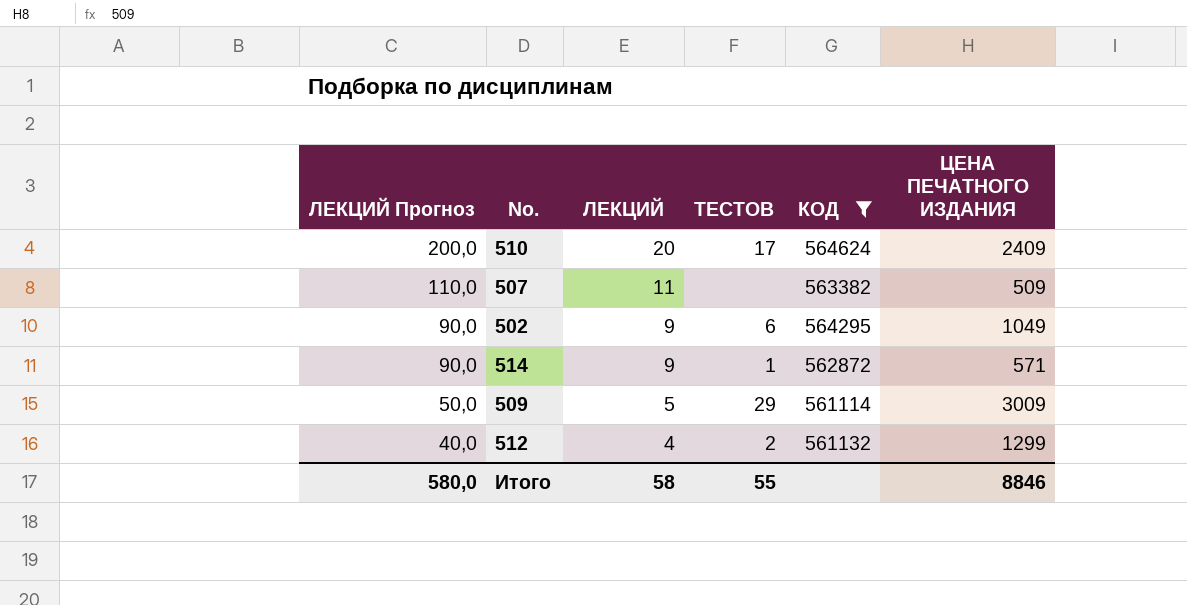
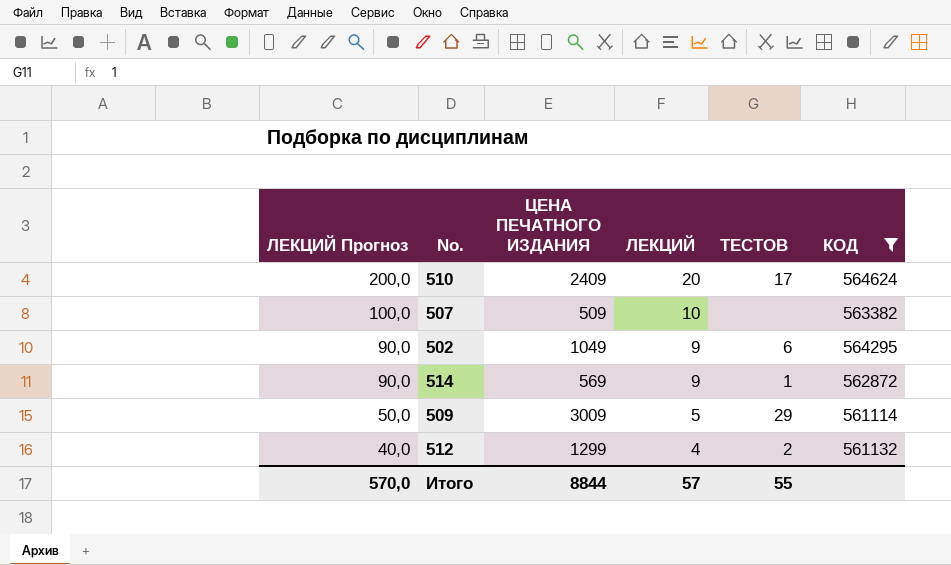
column ЦЕНА ПЕЧАТНОГО ИЗДАНИЯ | position: 6 -> 3
507 | ЛЕКЦИЙ Прогноз: 110,0 -> 100,0
507 | ЛЕКЦИЙ: 11 -> 10
514 | ЦЕНА ПЕЧАТНОГО ИЗДАНИЯ: 571 -> 569
Итого | ЛЕКЦИЙ Прогноз: 580,0 -> 570,0
Итого | ЦЕНА ПЕЧАТНОГО ИЗДАНИЯ: 8846 -> 8844
Итого | ЛЕКЦИЙ: 58 -> 57

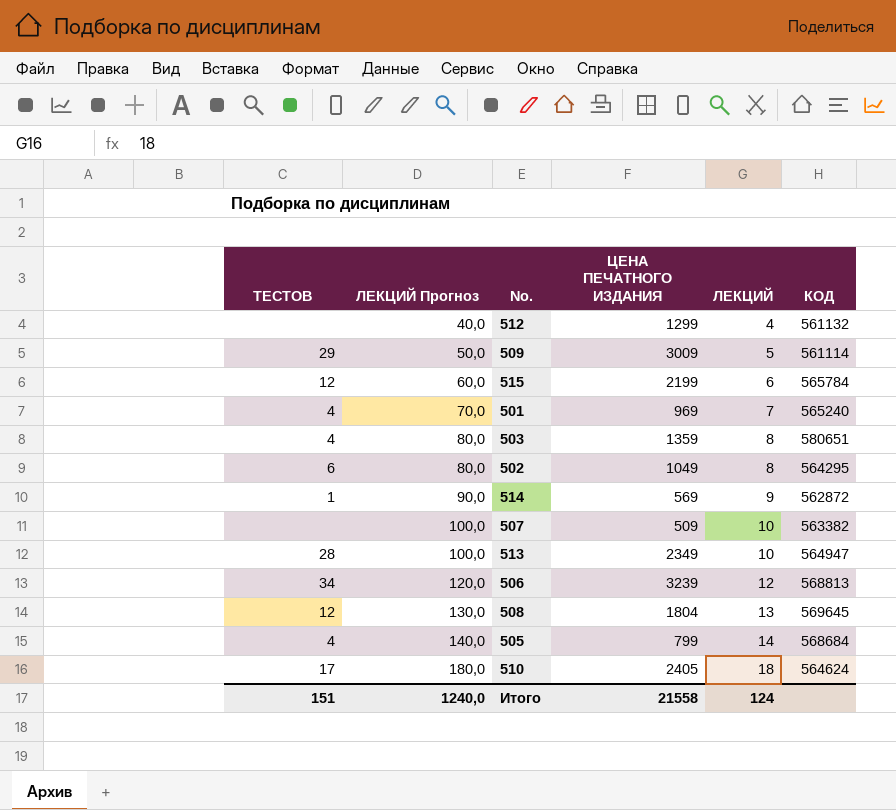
filter: КОД <= 564624 -> none
row order: ЛЕКЦИЙ Прогноз descending -> ЛЕКЦИЙ Прогноз ascending
column ТЕСТОВ | position: 5 -> 1
512 | ТЕСТОВ: 2 -> none
502 | ЛЕКЦИЙ Прогноз: 90,0 -> 80,0
502 | ЛЕКЦИЙ: 9 -> 8
510 | ЛЕКЦИЙ Прогноз: 200,0 -> 180,0
510 | ЦЕНА ПЕЧАТНОГО ИЗДАНИЯ: 2409 -> 2405
510 | ЛЕКЦИЙ: 20 -> 18
Итого | ТЕСТОВ: 55 -> 151
Итого | ЛЕКЦИЙ Прогноз: 570,0 -> 1240,0
Итого | ЦЕНА ПЕЧАТНОГО ИЗДАНИЯ: 8844 -> 21558
Итого | ЛЕКЦИЙ: 57 -> 124

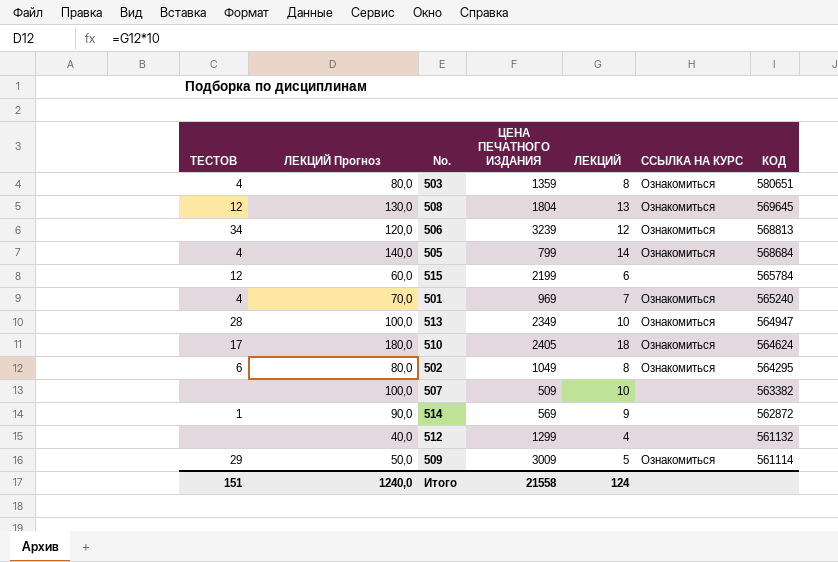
row order: ЛЕКЦИЙ Прогноз ascending -> КОД descending
column ССЫЛКА НА КУРС | position: none -> 6

